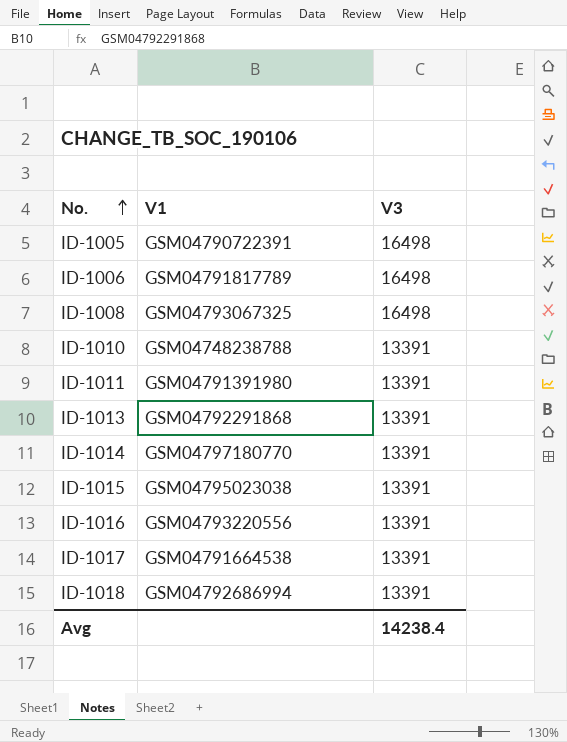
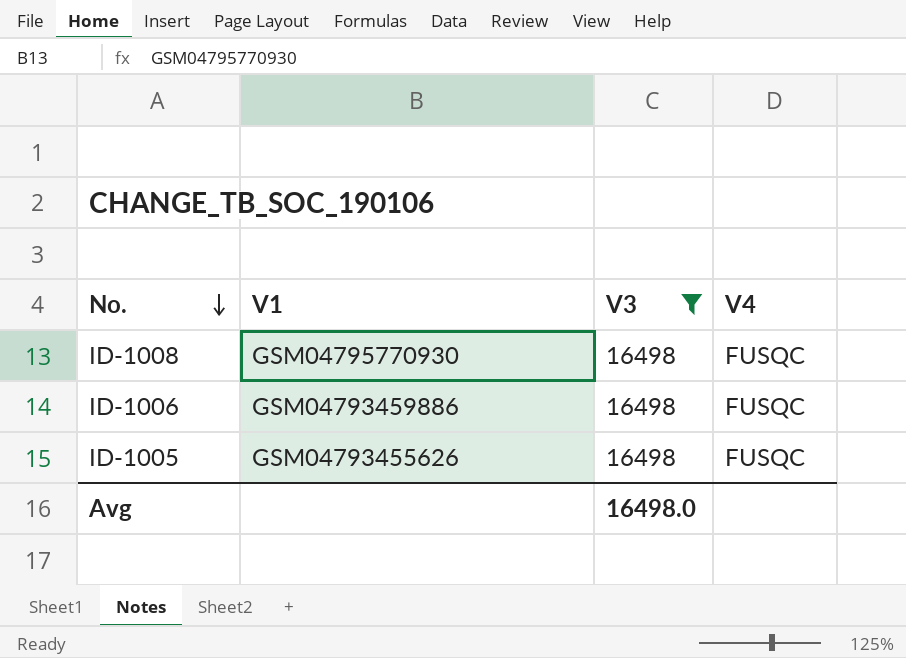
filter: none -> V3 = 16498
row order: No. ascending -> No. descending
column V4 | position: none -> 4
ID-1008 | V1: GSM04793067325 -> GSM04795770930
ID-1006 | V1: GSM04791817789 -> GSM04793459886
ID-1005 | V1: GSM04790722391 -> GSM04793455626
Avg | V3: 14238.4 -> 16498.0

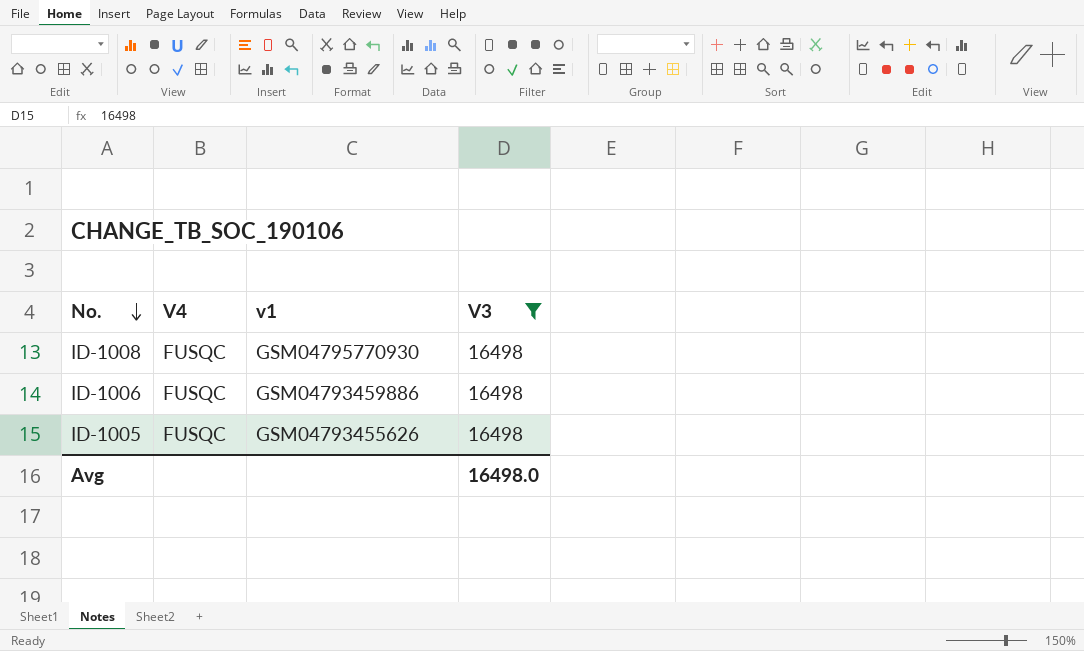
column V4 | position: 4 -> 2
column name: V1 -> v1

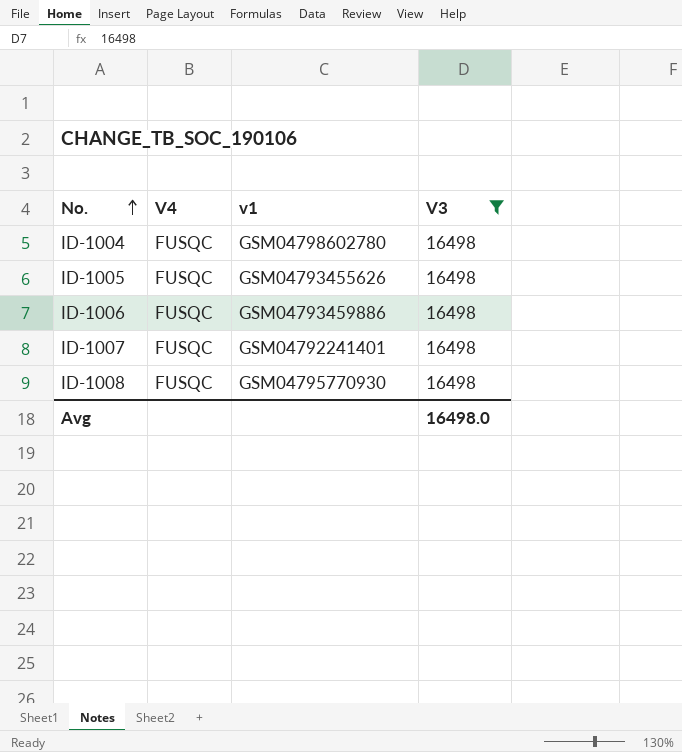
row order: No. descending -> No. ascending
row ID-1004: none -> FUSQC | GSM04798602780 | 16498
row ID-1007: none -> FUSQC | GSM04792241401 | 16498

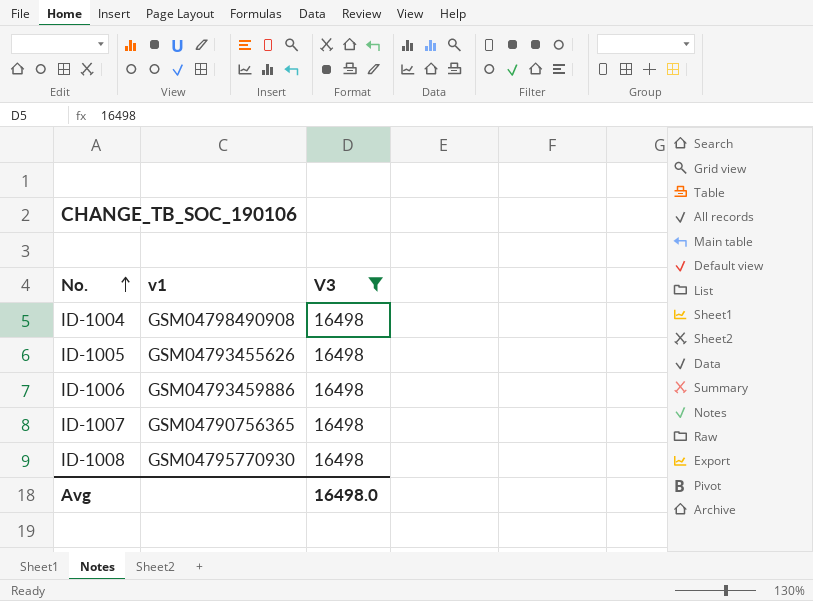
column V4 | position: 2 -> none
ID-1004 | v1: GSM04798602780 -> GSM04798490908
ID-1007 | v1: GSM04792241401 -> GSM04790756365

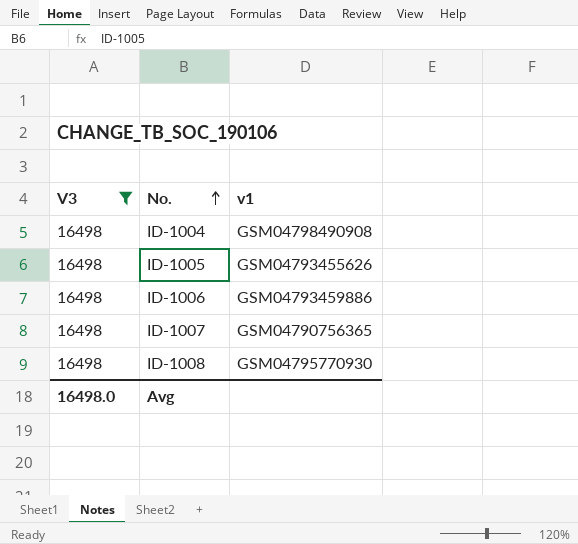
column V3 | position: 3 -> 1

